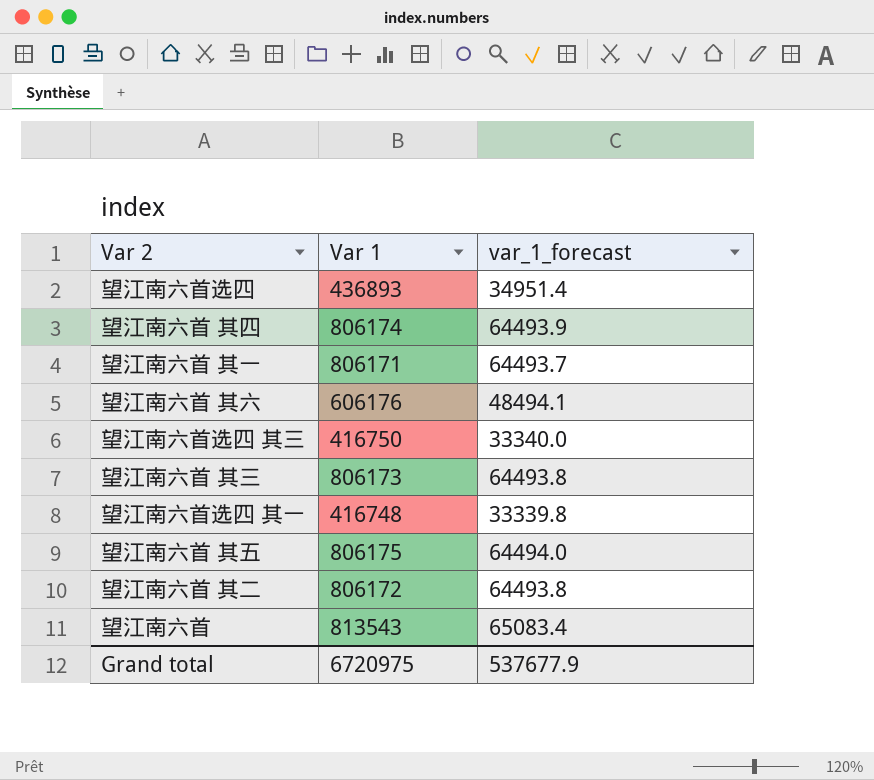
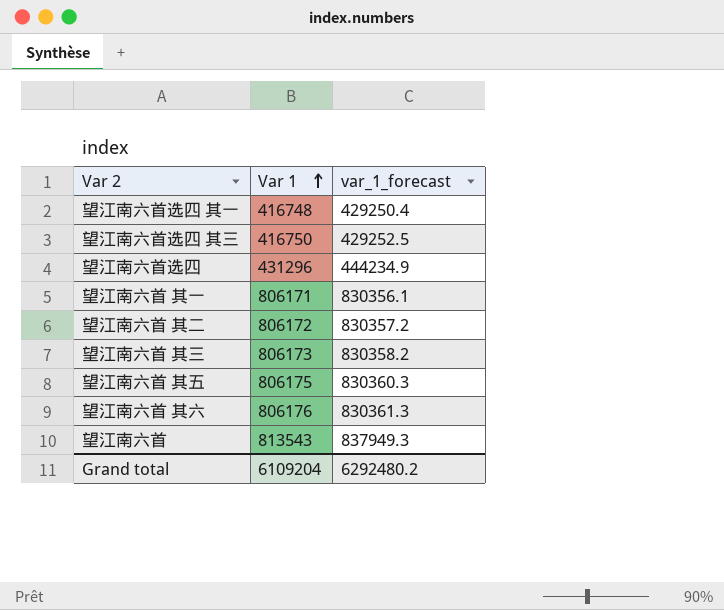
row order: none -> Var 1 ascending
column var_1_forecast | formula: [Var 1] * 0.08 -> [Var 1] * 1.03
row 望江南六首 其四: 806174 | 64493.9 -> none
望江南六首选四 | Var 1: 436893 -> 431296
望江南六首 其六 | Var 1: 606176 -> 806176
Grand total | Var 1: 6720975 -> 6109204
Grand total | var_1_forecast: 537677.9 -> 6292480.2

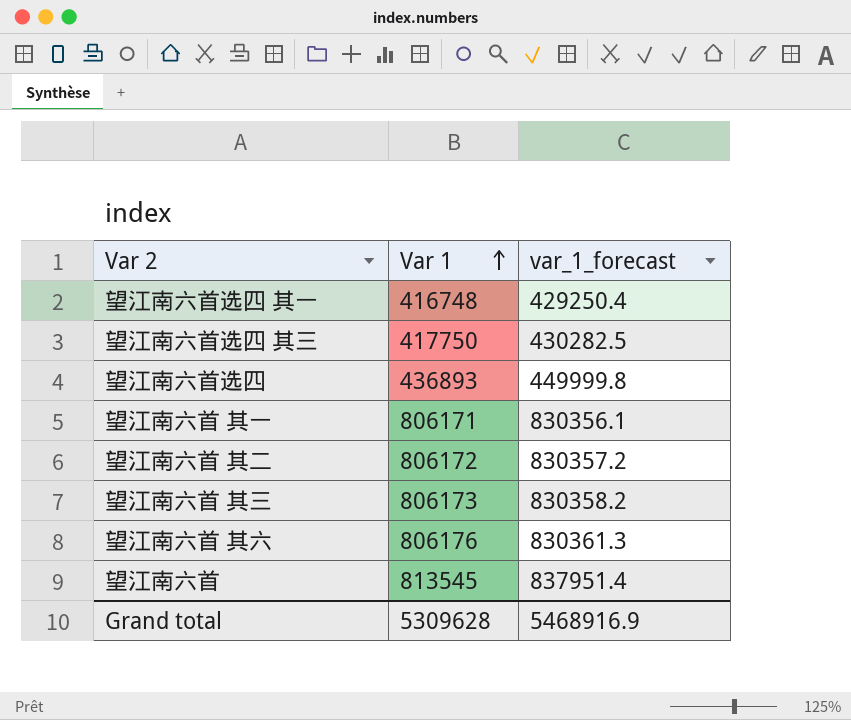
row 望江南六首 其五: 806175 | 830360.3 -> none
望江南六首选四 其三 | Var 1: 416750 -> 417750
望江南六首选四 其三 | var_1_forecast: 429252.5 -> 430282.5
望江南六首选四 | Var 1: 431296 -> 436893
望江南六首选四 | var_1_forecast: 444234.9 -> 449999.8
望江南六首 | Var 1: 813543 -> 813545
望江南六首 | var_1_forecast: 837949.3 -> 837951.4
Grand total | Var 1: 6109204 -> 5309628
Grand total | var_1_forecast: 6292480.2 -> 5468916.9

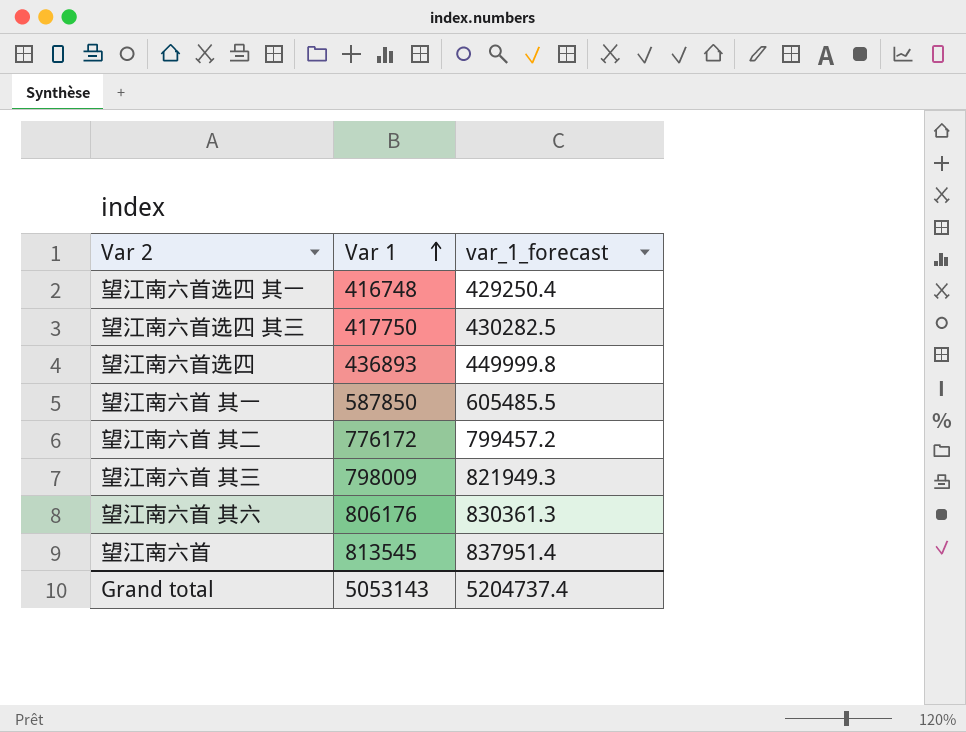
望江南六首 其一 | Var 1: 806171 -> 587850
望江南六首 其一 | var_1_forecast: 830356.1 -> 605485.5
望江南六首 其二 | Var 1: 806172 -> 776172
望江南六首 其二 | var_1_forecast: 830357.2 -> 799457.2
望江南六首 其三 | Var 1: 806173 -> 798009
望江南六首 其三 | var_1_forecast: 830358.2 -> 821949.3
Grand total | Var 1: 5309628 -> 5053143
Grand total | var_1_forecast: 5468916.9 -> 5204737.4

